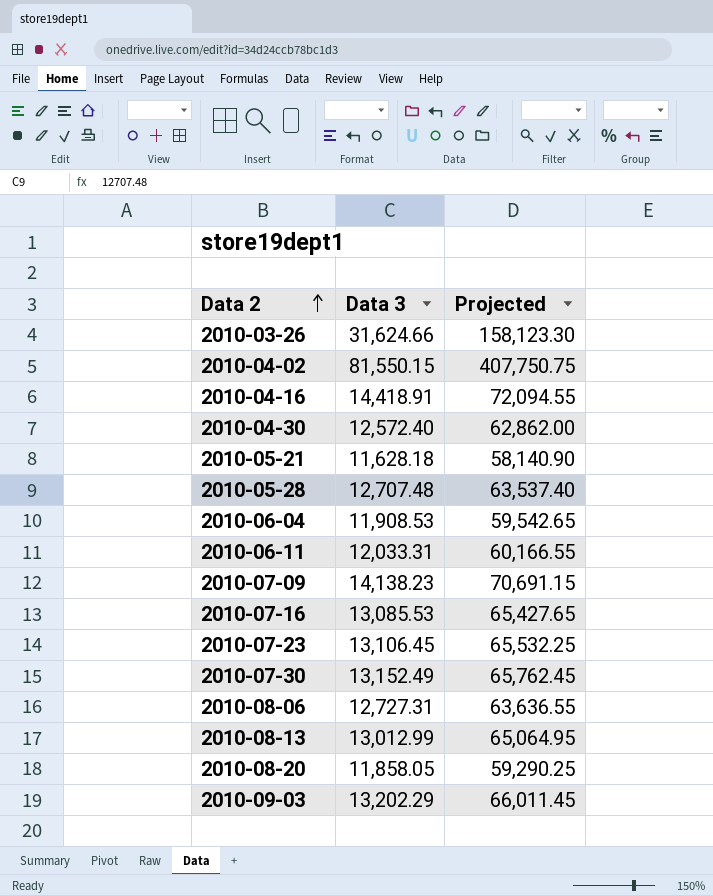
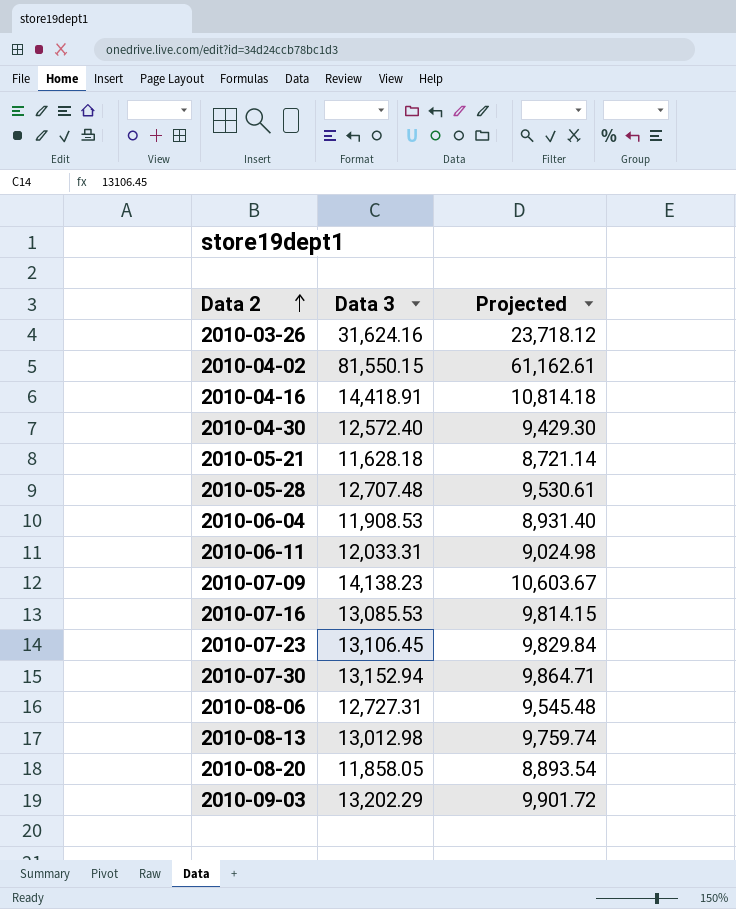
column Projected | formula: [Data 3] * 5 -> [Data 3] * 0.75
2010-03-26 | Data 3: 31,624.66 -> 31,624.16
2010-07-30 | Data 3: 13,152.49 -> 13,152.94
2010-08-13 | Data 3: 13,012.99 -> 13,012.98

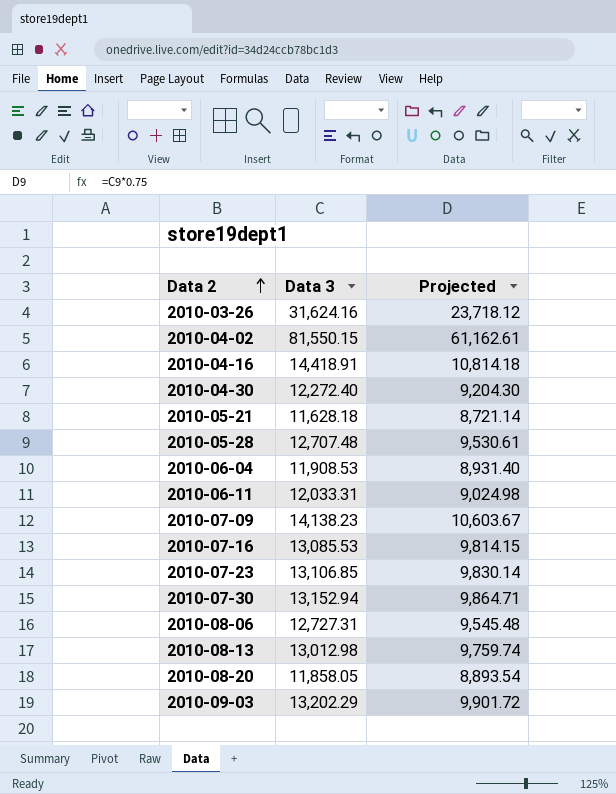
2010-04-30 | Data 3: 12,572.40 -> 12,272.40
2010-04-30 | Projected: 9,429.30 -> 9,204.30
2010-07-23 | Data 3: 13,106.45 -> 13,106.85
2010-07-23 | Projected: 9,829.84 -> 9,830.14

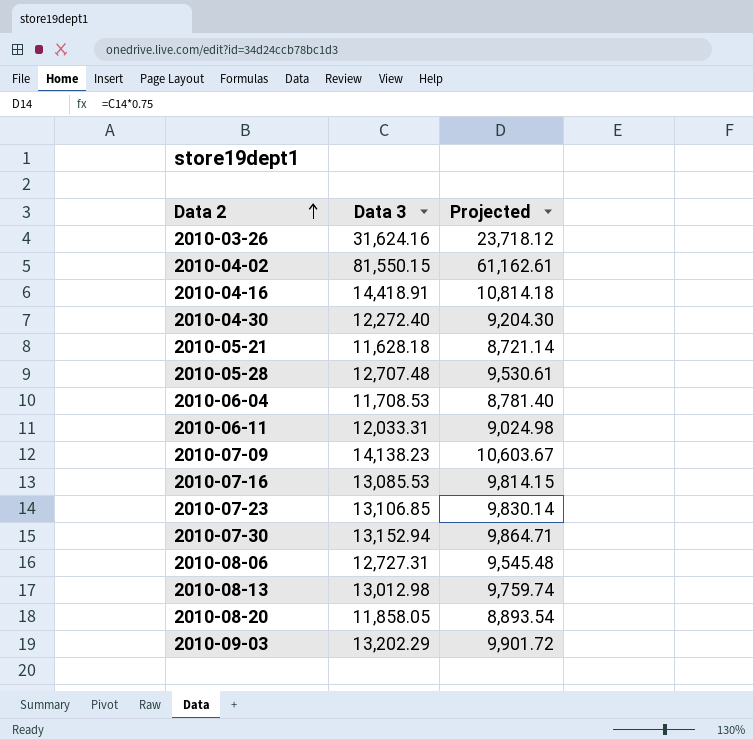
2010-06-04 | Data 3: 11,908.53 -> 11,708.53
2010-06-04 | Projected: 8,931.40 -> 8,781.40

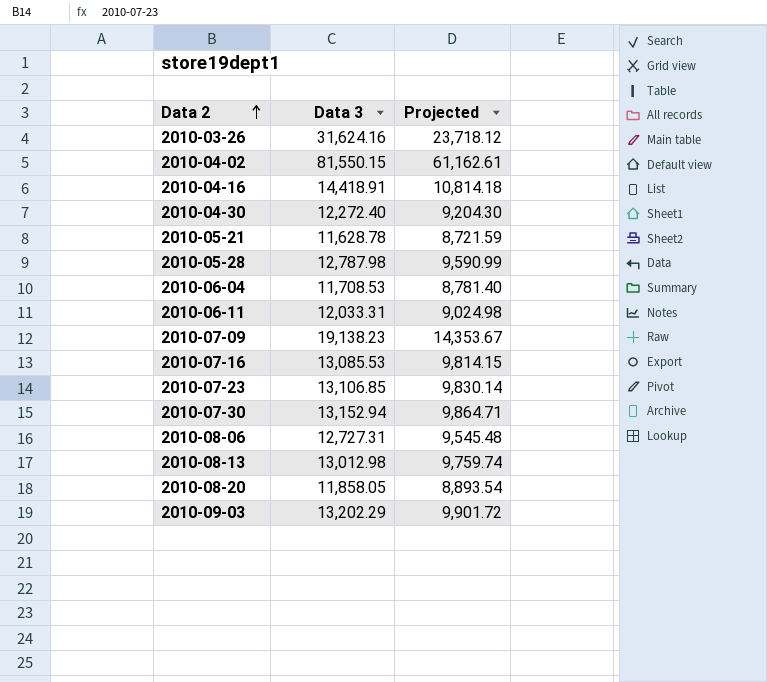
2010-05-21 | Data 3: 11,628.18 -> 11,628.78
2010-05-21 | Projected: 8,721.14 -> 8,721.59
2010-05-28 | Data 3: 12,707.48 -> 12,787.98
2010-05-28 | Projected: 9,530.61 -> 9,590.99
2010-07-09 | Data 3: 14,138.23 -> 19,138.23
2010-07-09 | Projected: 10,603.67 -> 14,353.67

